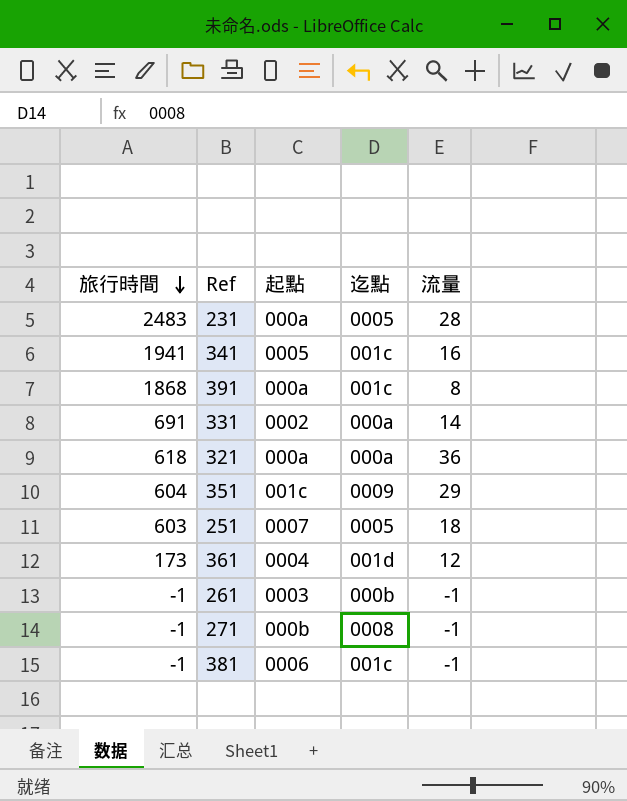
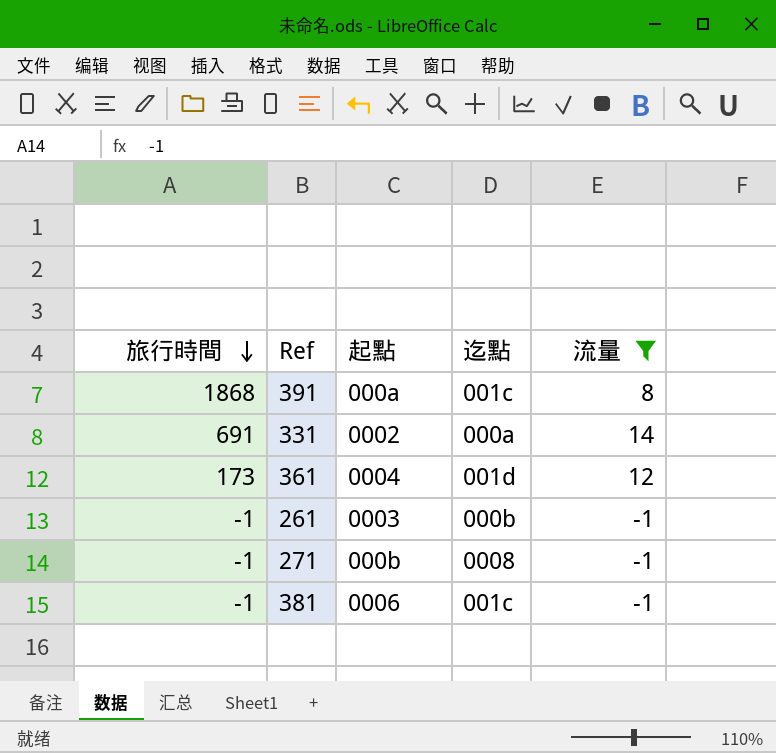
filter: none -> 流量 <= 14

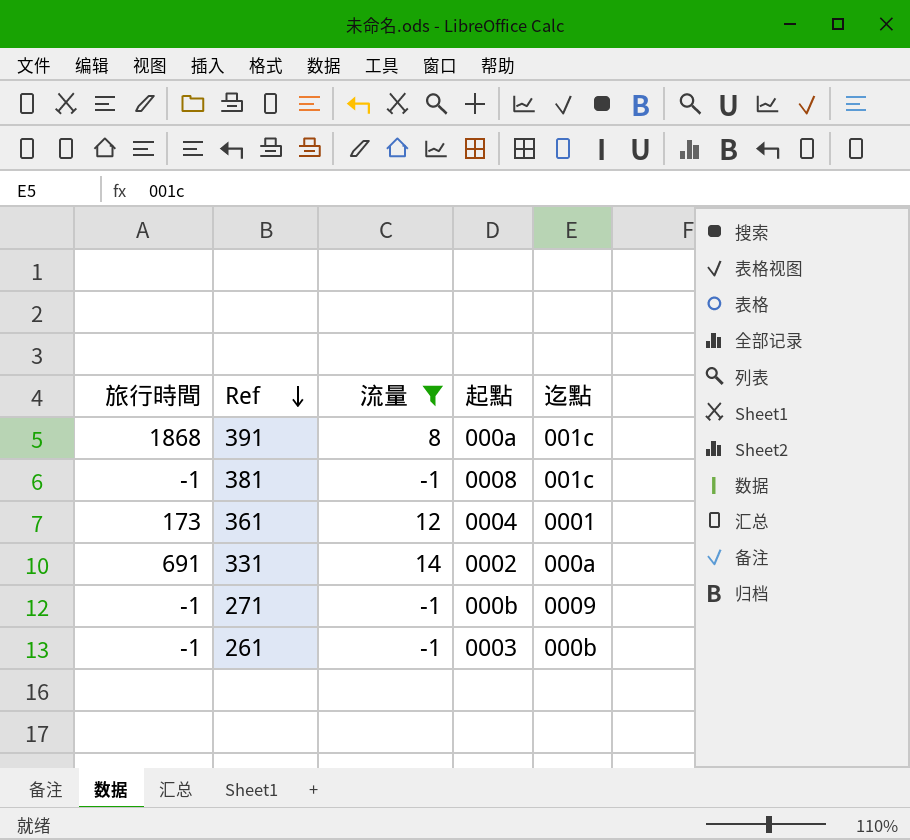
row order: 旅行時間 descending -> Ref descending
column 流量 | position: 5 -> 3
381 | 起點: 0006 -> 0008
361 | 迄點: 001d -> 0001
271 | 迄點: 0008 -> 0009

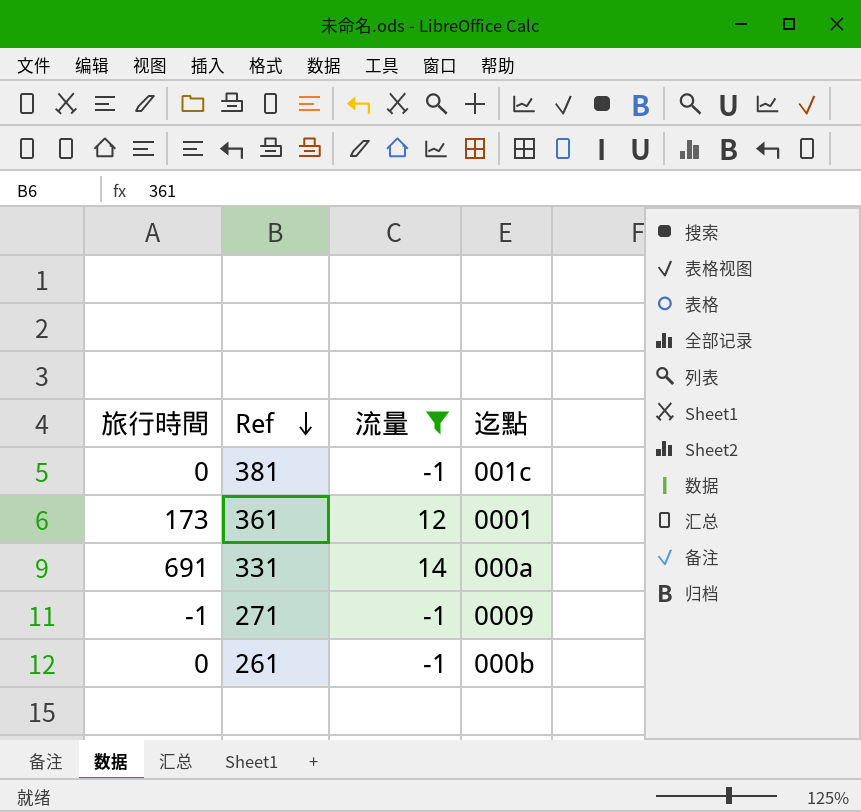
column 起點 | position: 4 -> none
row 391: 1868 | 8 | 000a | 001c -> none
381 | 旅行時間: -1 -> 0
261 | 旅行時間: -1 -> 0

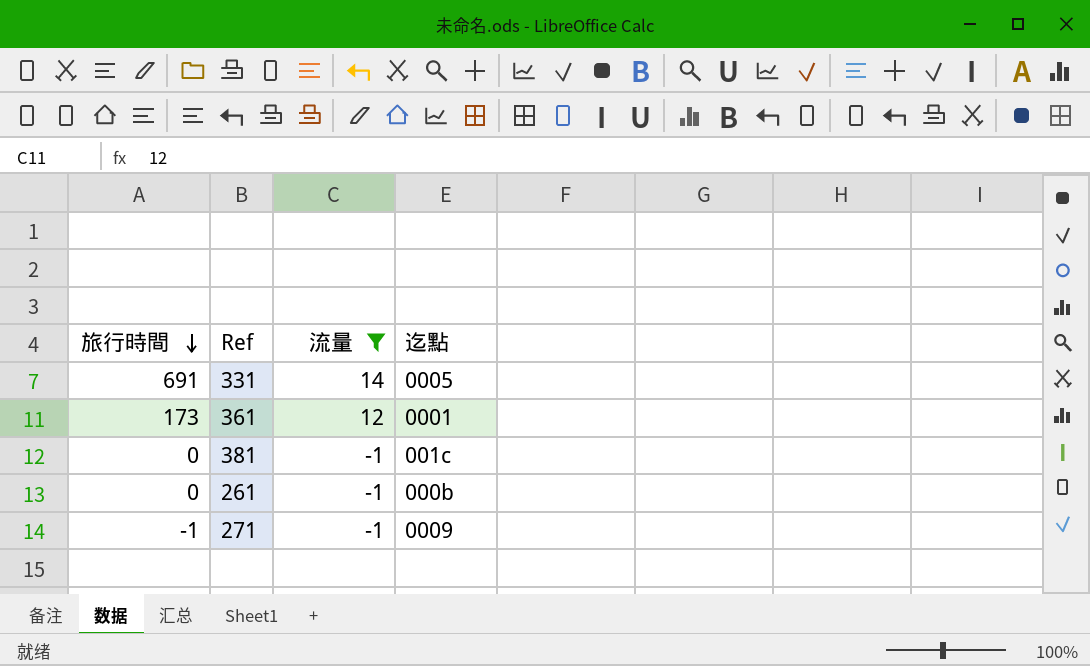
row order: Ref descending -> 旅行時間 descending
331 | 迄點: 000a -> 0005

